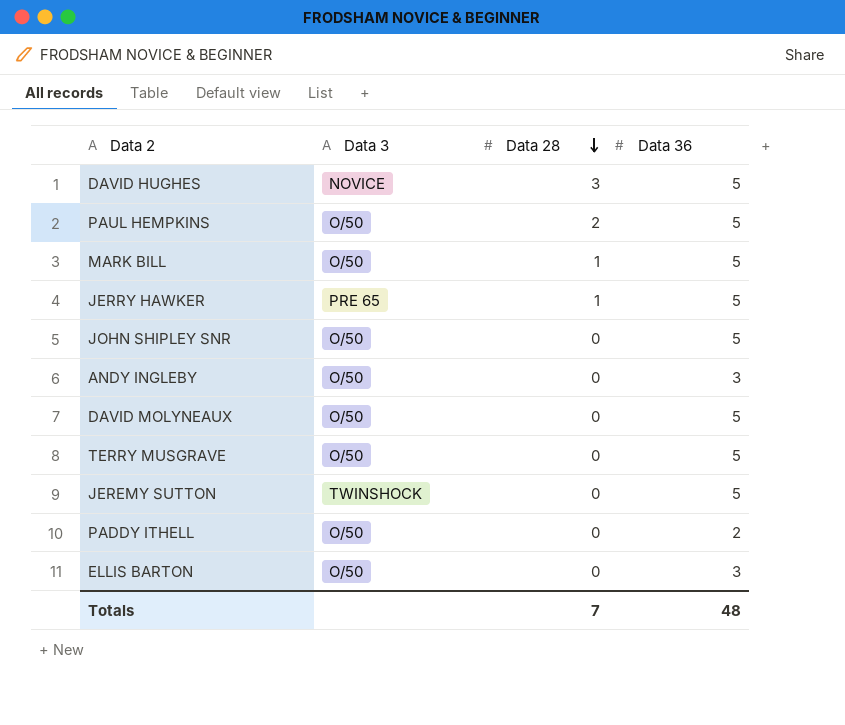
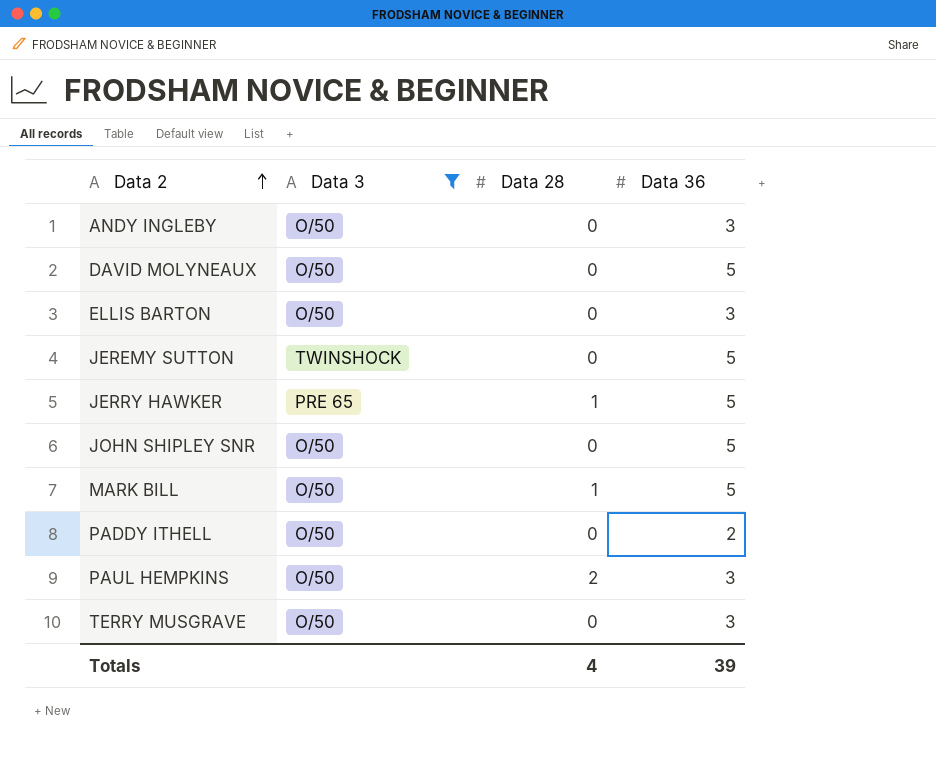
filter: none -> Data 3 != NOVICE
row order: Data 28 descending -> Data 2 ascending
PAUL HEMPKINS | Data 36: 5 -> 3
TERRY MUSGRAVE | Data 36: 5 -> 3
Totals | Data 28: 7 -> 4
Totals | Data 36: 48 -> 39

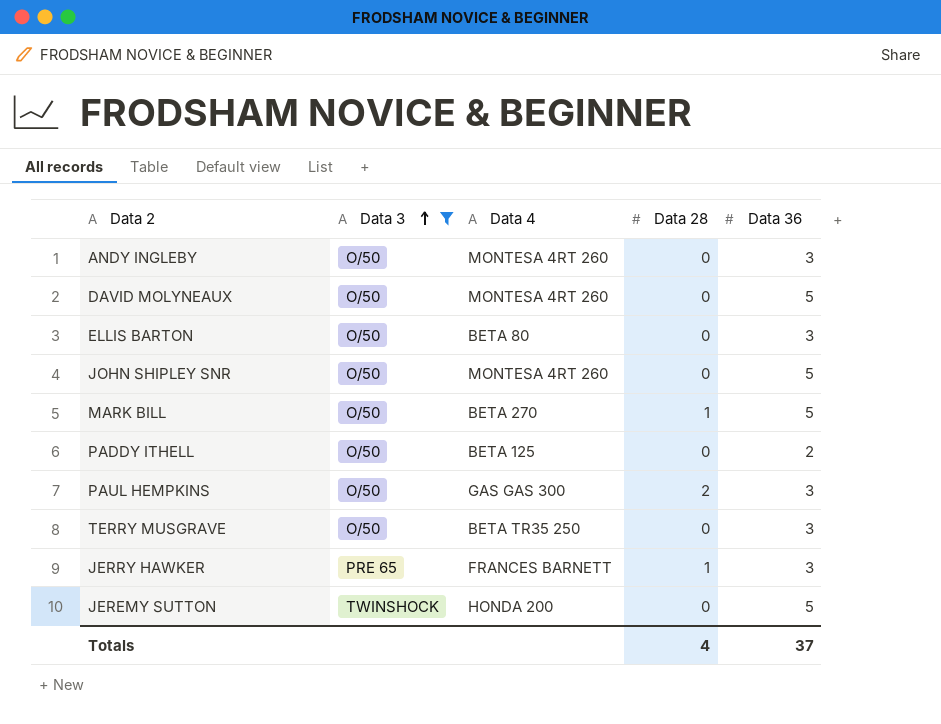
row order: Data 2 ascending -> Data 3 ascending
column Data 4 | position: none -> 3
JERRY HAWKER | Data 36: 5 -> 3
Totals | Data 36: 39 -> 37

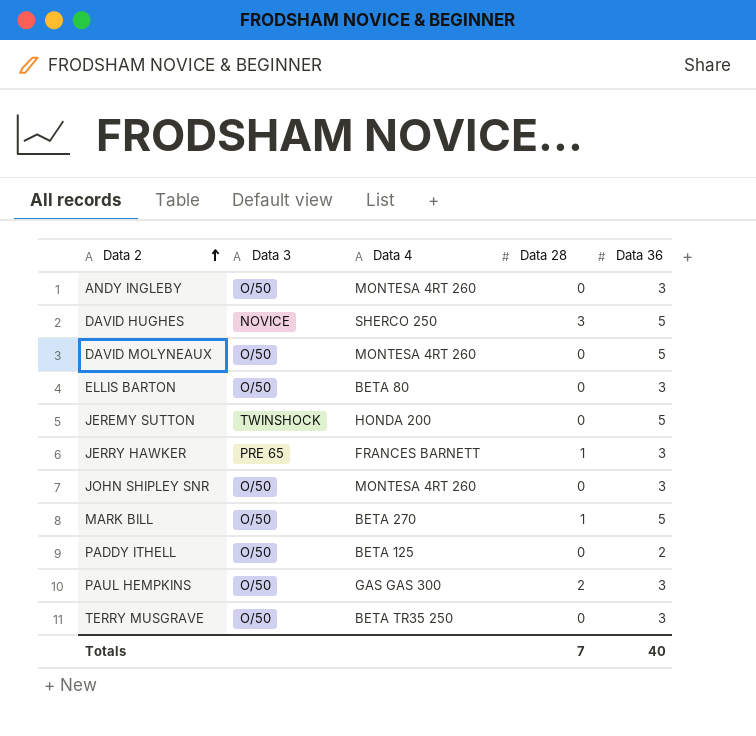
filter: Data 3 != NOVICE -> none
row order: Data 3 ascending -> Data 2 ascending
JOHN SHIPLEY SNR | Data 36: 5 -> 3
Totals | Data 28: 4 -> 7
Totals | Data 36: 37 -> 40

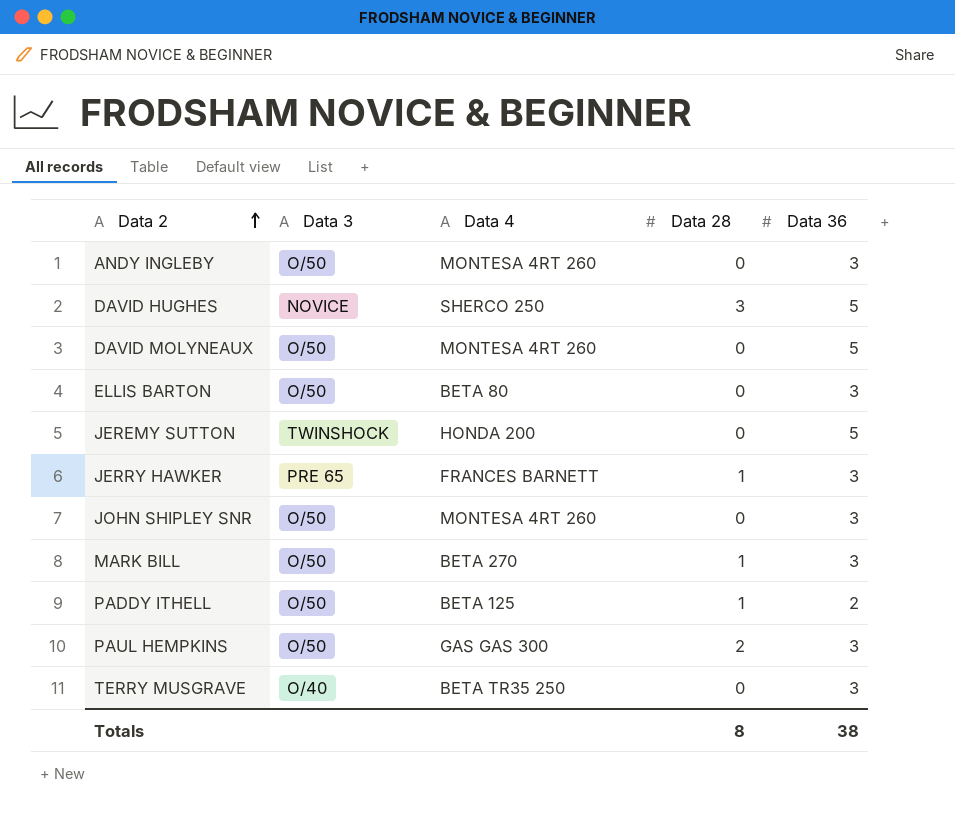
MARK BILL | Data 36: 5 -> 3
PADDY ITHELL | Data 28: 0 -> 1
TERRY MUSGRAVE | Data 3: O/50 -> O/40
Totals | Data 28: 7 -> 8
Totals | Data 36: 40 -> 38

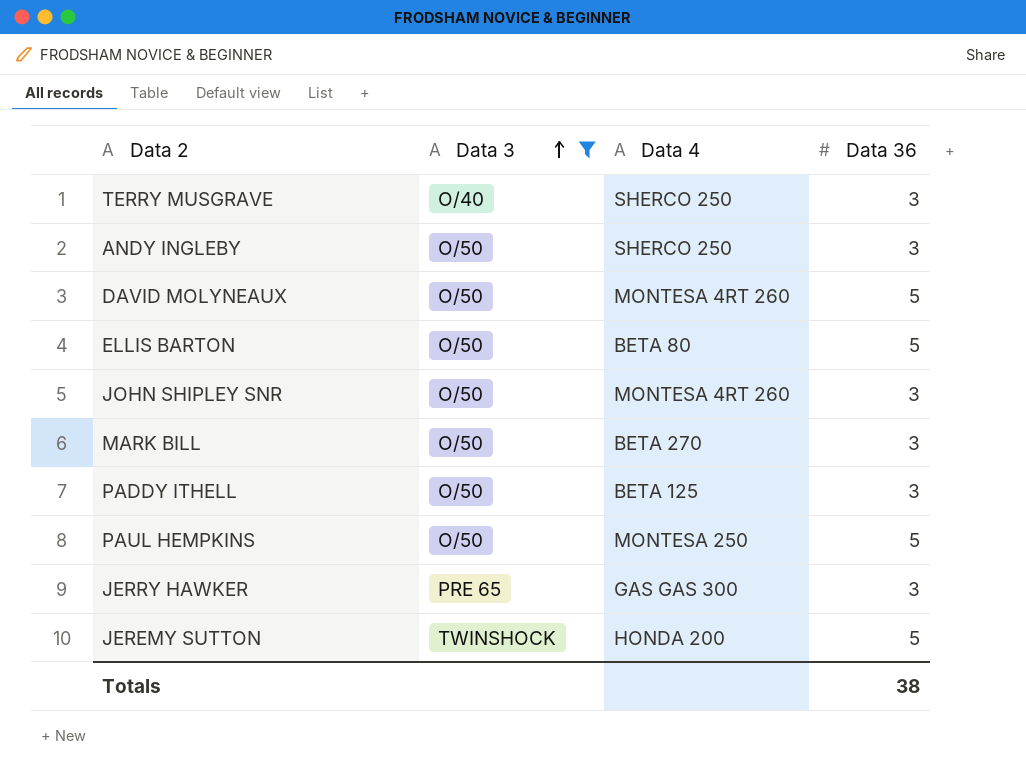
filter: none -> Data 3 != NOVICE
row order: Data 2 ascending -> Data 3 ascending
column Data 28 | position: 4 -> none
TERRY MUSGRAVE | Data 4: BETA TR35 250 -> SHERCO 250
ANDY INGLEBY | Data 4: MONTESA 4RT 260 -> SHERCO 250
ELLIS BARTON | Data 36: 3 -> 5
PADDY ITHELL | Data 36: 2 -> 3
PAUL HEMPKINS | Data 4: GAS GAS 300 -> MONTESA 250
PAUL HEMPKINS | Data 36: 3 -> 5
JERRY HAWKER | Data 4: FRANCES BARNETT -> GAS GAS 300

